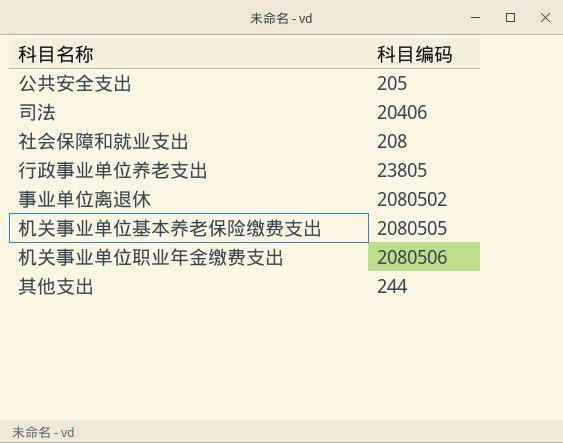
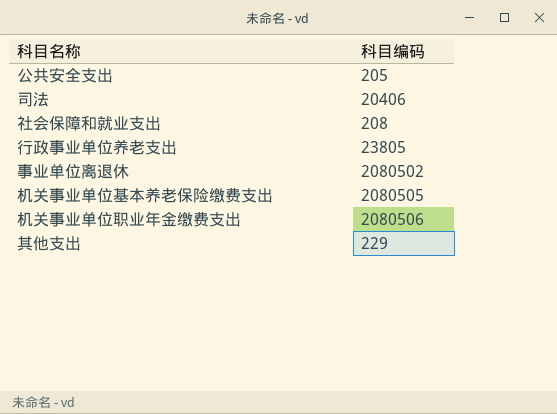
其他支出 | 科目编码: 244 -> 229

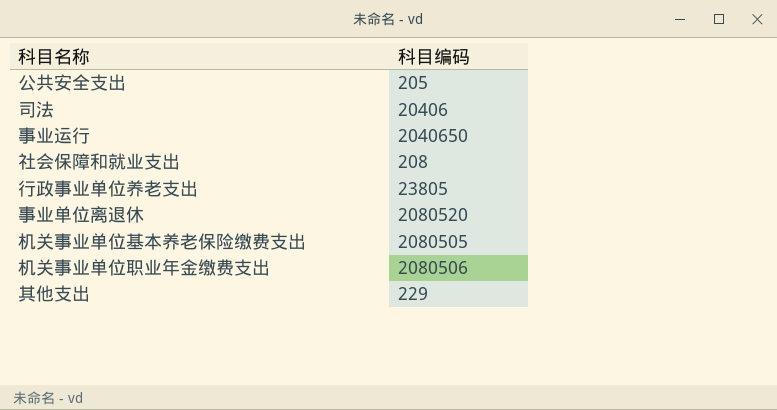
row 事业运行: none -> 2040650
事业单位离退休 | 科目编码: 2080502 -> 2080520

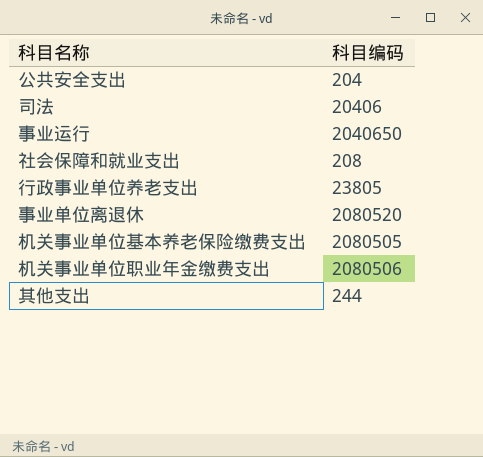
公共安全支出 | 科目编码: 205 -> 204
其他支出 | 科目编码: 229 -> 244

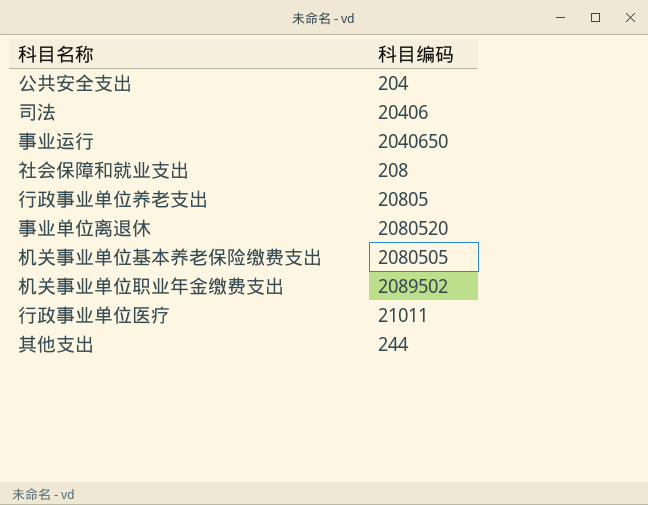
行政事业单位养老支出 | 科目编码: 23805 -> 20805
机关事业单位职业年金缴费支出 | 科目编码: 2080506 -> 2089502
row 行政事业单位医疗: none -> 21011

